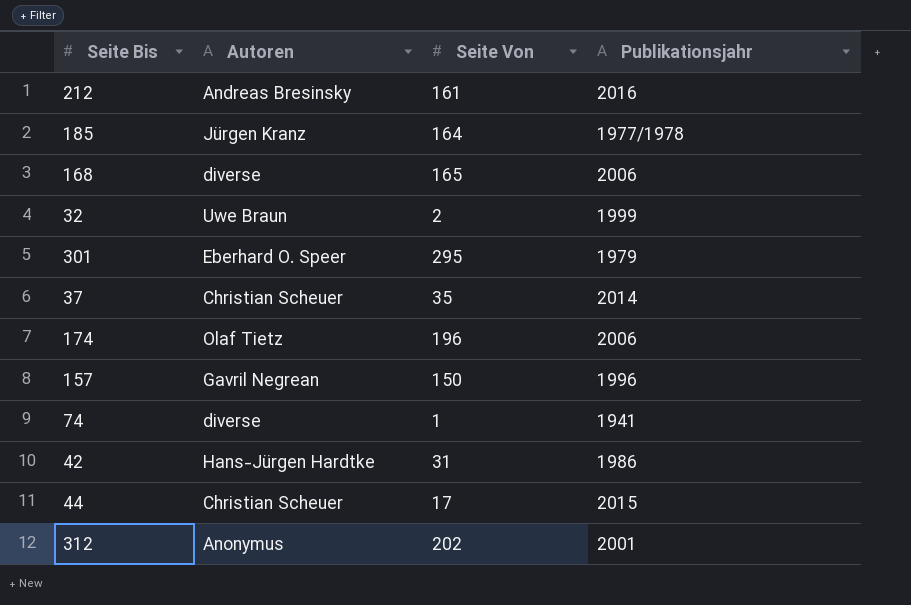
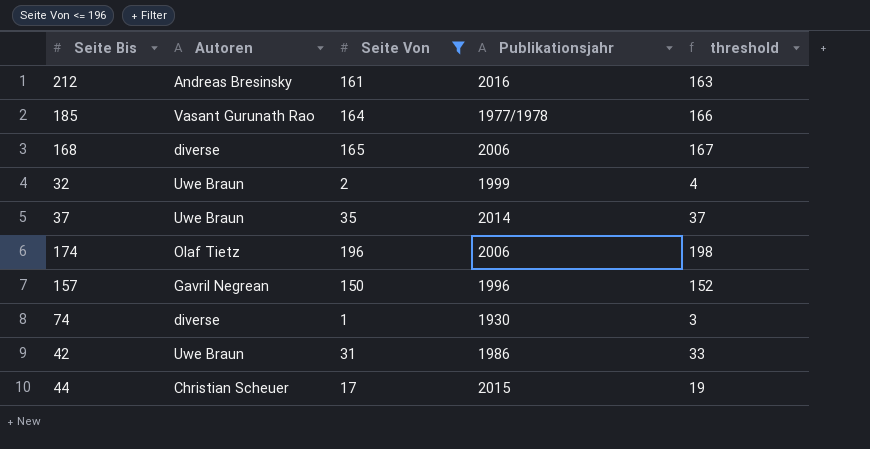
filter: none -> Seite Von <= 196
column threshold | formula: none -> [Seite Von] + 2
185 | Autoren: Jürgen Kranz -> Vasant Gurunath Rao
37 | Autoren: Christian Scheuer -> Uwe Braun
74 | Publikationsjahr: 1941 -> 1930
42 | Autoren: Hans-Jürgen Hardtke -> Uwe Braun

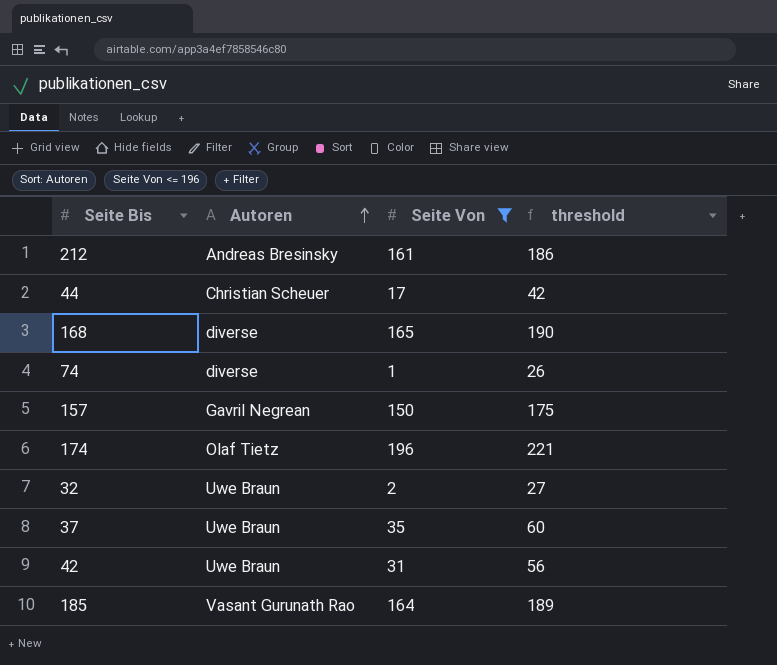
row order: none -> Autoren ascending
column Publikationsjahr | position: 4 -> none
column threshold | formula: [Seite Von] + 2 -> [Seite Von] + 25

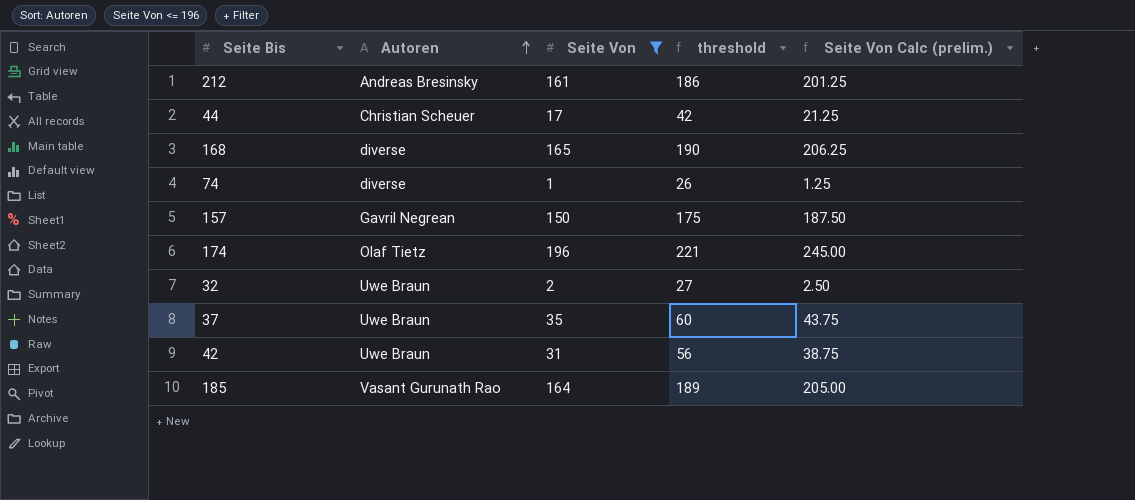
column Seite Von Calc (prelim.) | formula: none -> [Seite Von] * 1.25

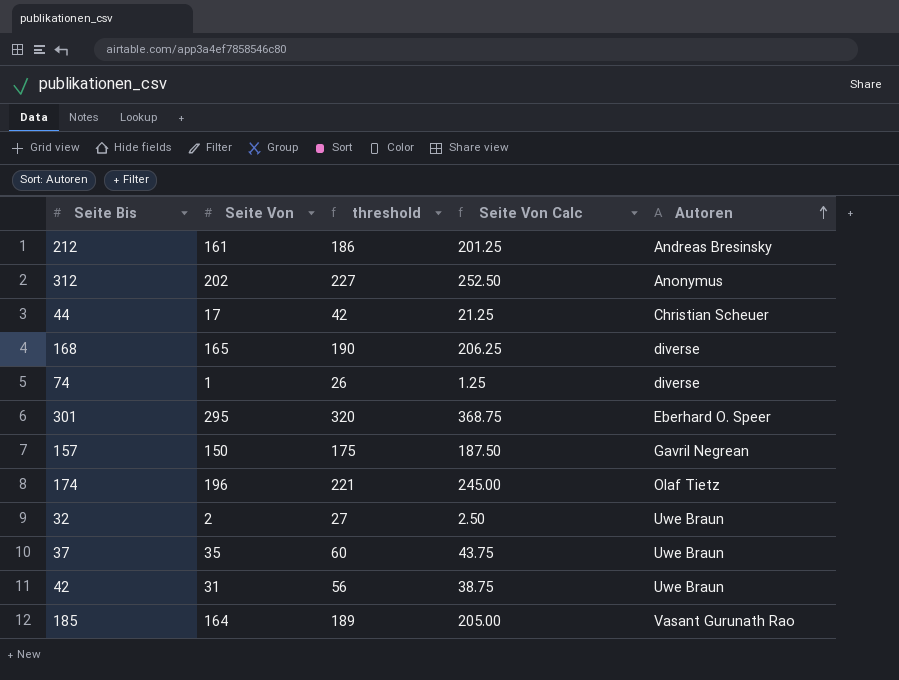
filter: Seite Von <= 196 -> none
column name: Seite Von Calc (prelim.) -> Seite Von Calc
column Autoren | position: 2 -> 5

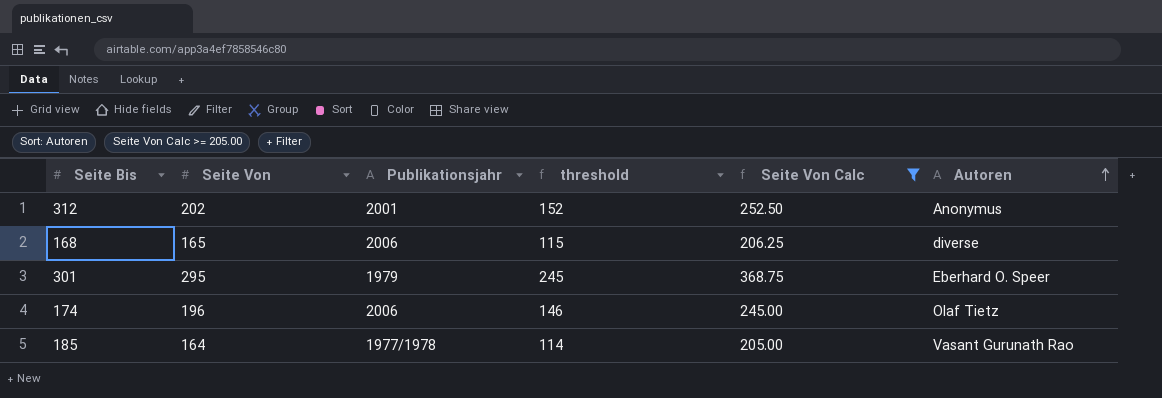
filter: none -> Seite Von Calc >= 205.00
column Publikationsjahr | position: none -> 3
column threshold | formula: [Seite Von] + 25 -> [Seite Von] - 50

